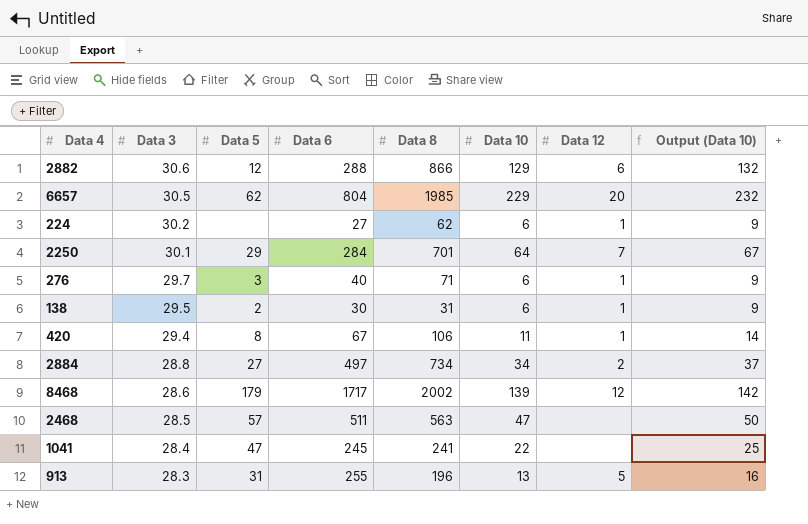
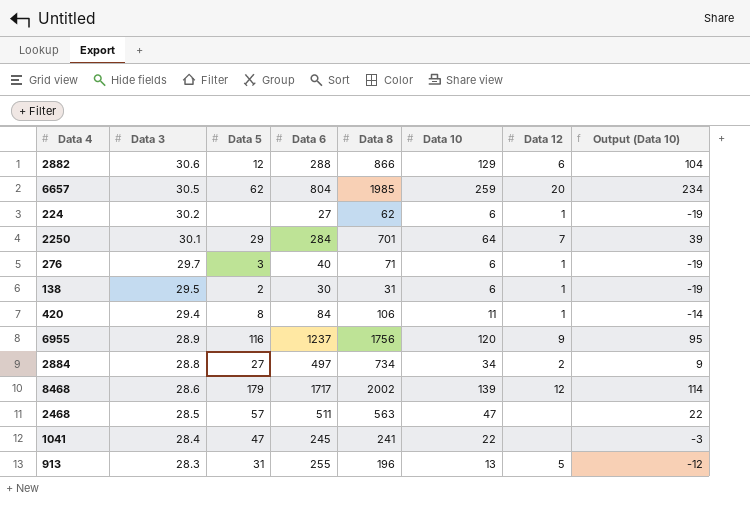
column Output (Data 10) | formula: [Data 10] + 3 -> [Data 10] - 25
6657 | Data 10: 229 -> 259
420 | Data 6: 67 -> 84
row 6955: none -> 28.9 | 116 | 1237 | 1756 | 120 | 9 | 95

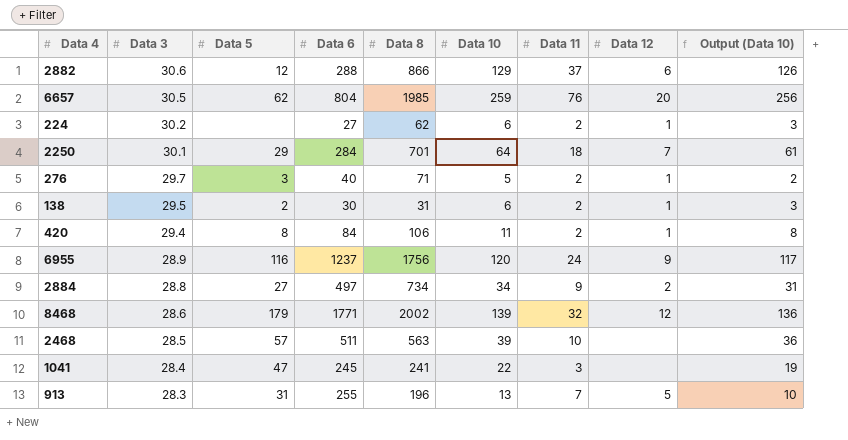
column Data 11 | position: none -> 7
column Output (Data 10) | formula: [Data 10] - 25 -> [Data 10] - 3
276 | Data 10: 6 -> 5
8468 | Data 6: 1717 -> 1771
2468 | Data 10: 47 -> 39

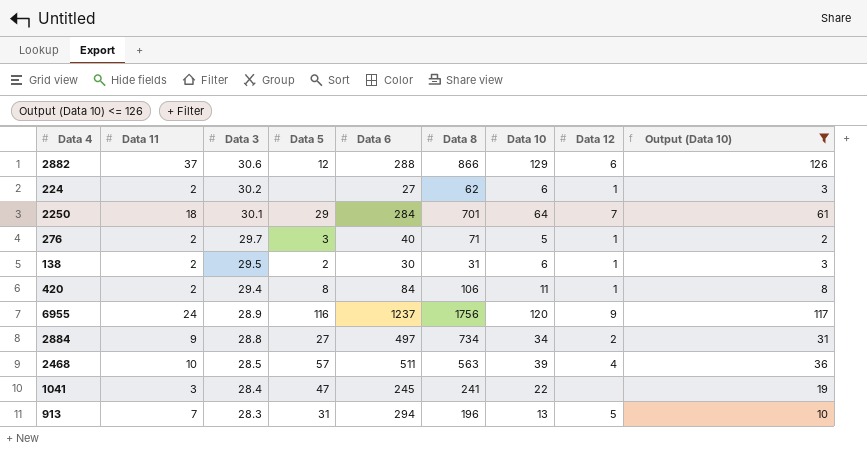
filter: none -> Output (Data 10) <= 126
column Data 11 | position: 7 -> 2
2468 | Data 12: none -> 4
913 | Data 6: 255 -> 294

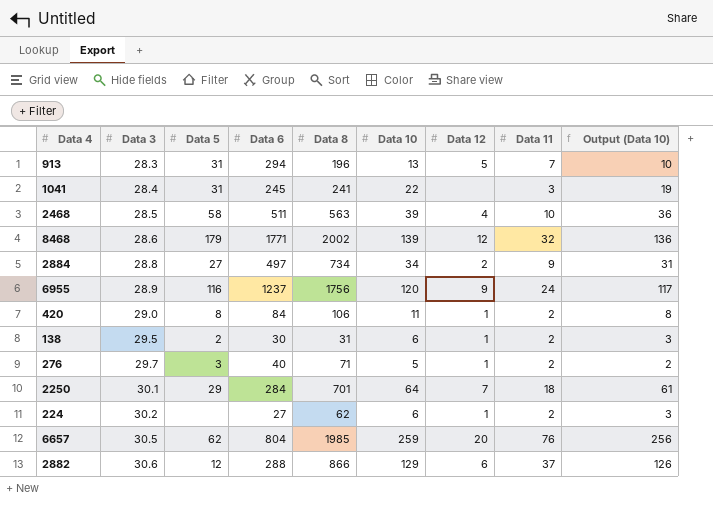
filter: Output (Data 10) <= 126 -> none
row order: Data 3 descending -> Data 3 ascending
column Data 11 | position: 2 -> 8
1041 | Data 5: 47 -> 31
2468 | Data 5: 57 -> 58
420 | Data 3: 29.4 -> 29.0

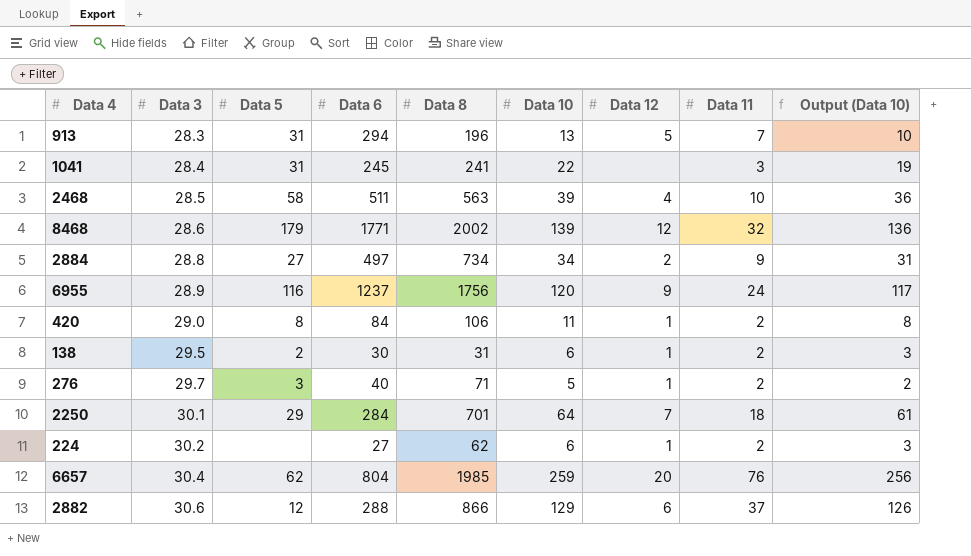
6657 | Data 3: 30.5 -> 30.4

